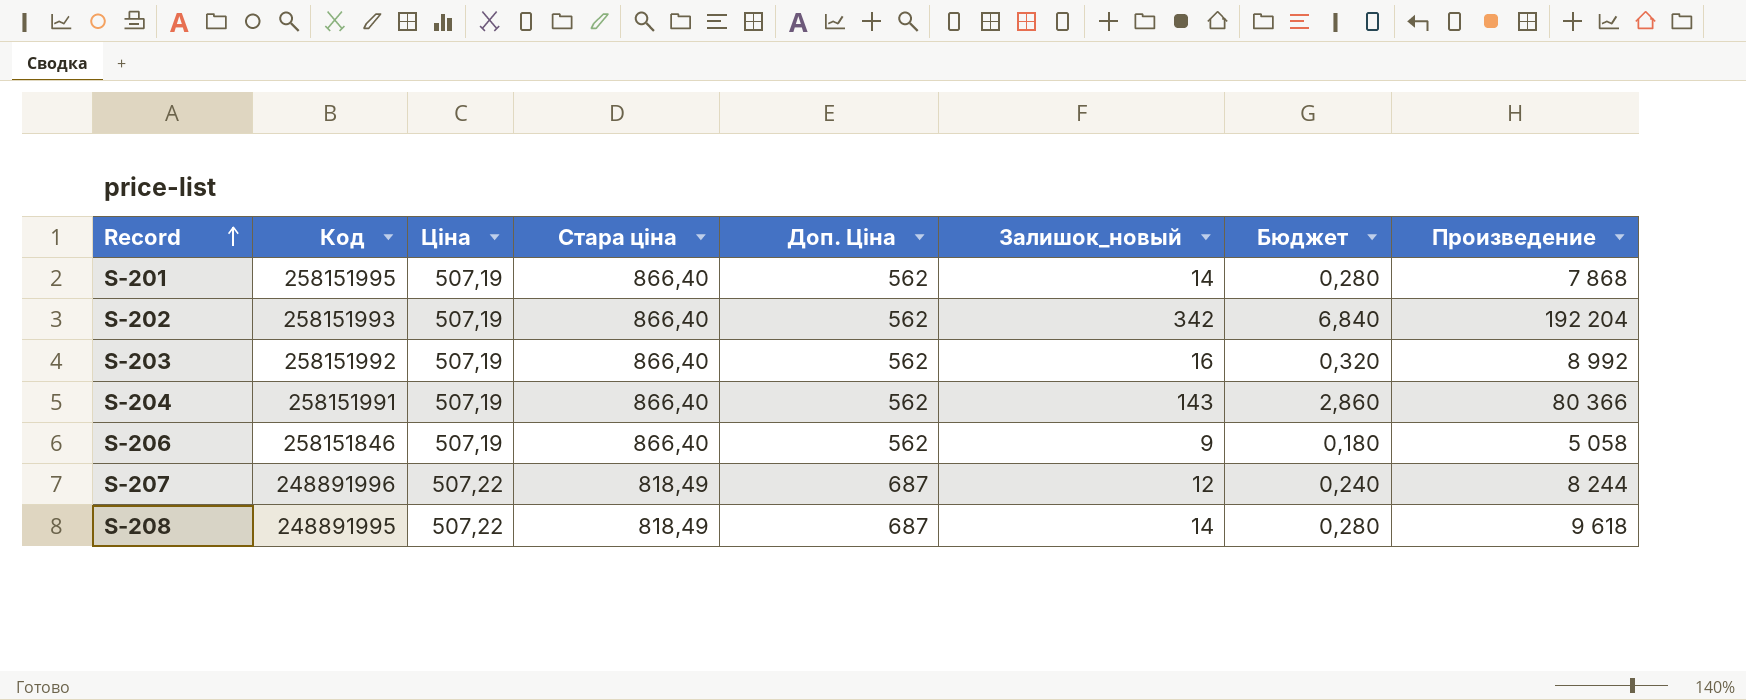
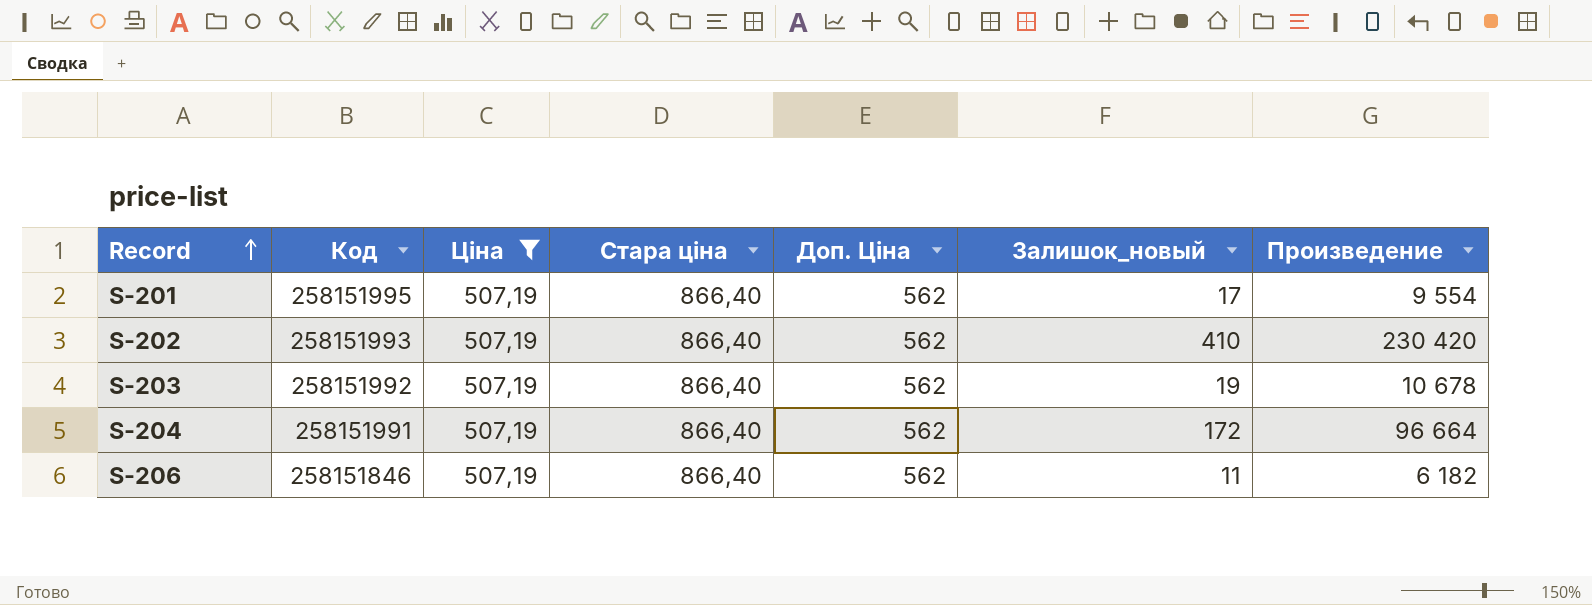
filter: none -> Ціна = 507,19
column Бюджет | formula: [Залишок_новый] * 0,02 -> none
S-201 | Залишок_новый: 14 -> 17
S-201 | Произведение: 7 868 -> 9 554
S-202 | Залишок_новый: 342 -> 410
S-202 | Произведение: 192 204 -> 230 420
S-203 | Залишок_новый: 16 -> 19
S-203 | Произведение: 8 992 -> 10 678
S-204 | Залишок_новый: 143 -> 172
S-204 | Произведение: 80 366 -> 96 664
S-206 | Залишок_новый: 9 -> 11
S-206 | Произведение: 5 058 -> 6 182

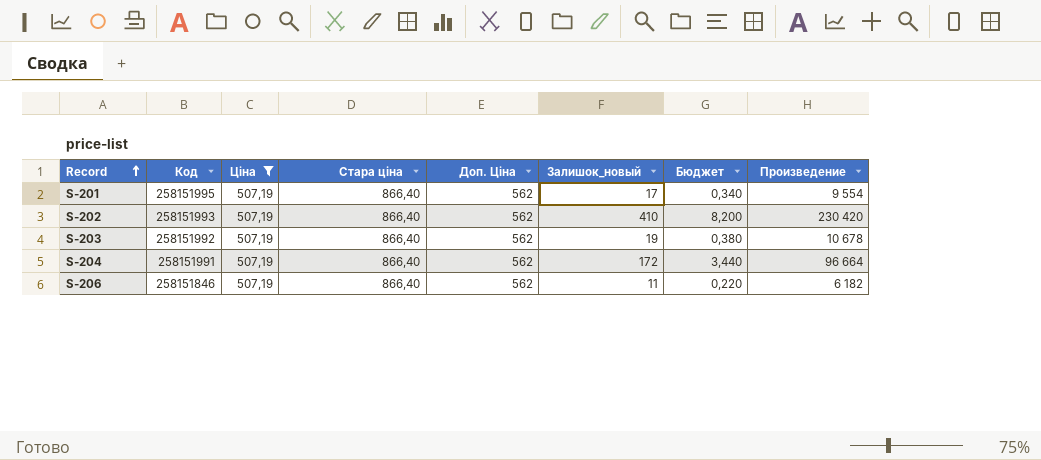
column Бюджет | formula: none -> [Залишок_новый] * 0,02

